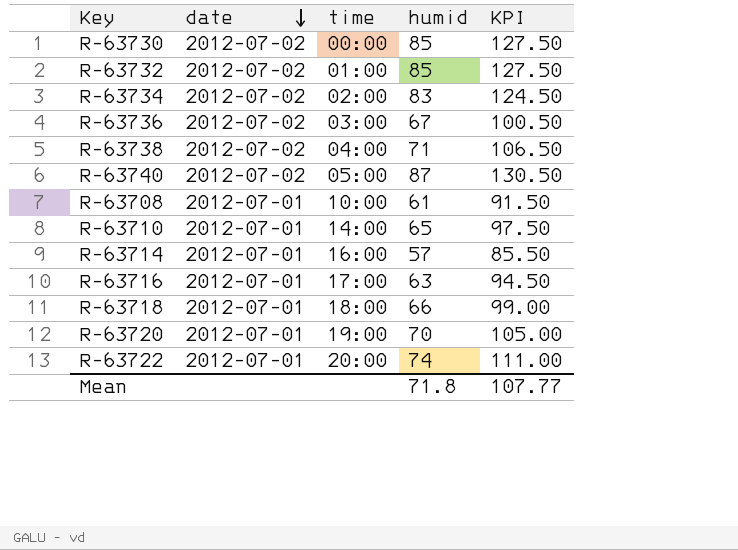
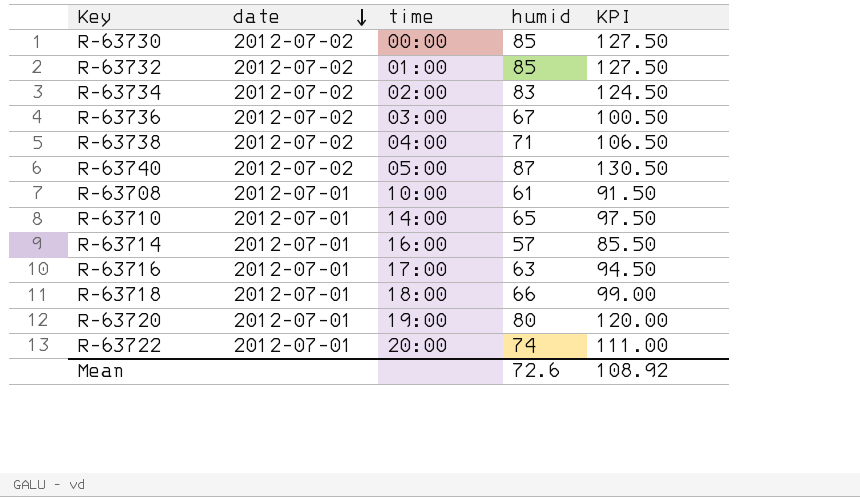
R-63720 | humid: 70 -> 80
R-63720 | KPI: 105.00 -> 120.00
Mean | humid: 71.8 -> 72.6
Mean | KPI: 107.77 -> 108.92

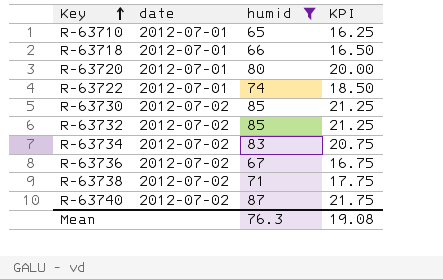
filter: none -> humid >= 65
row order: date descending -> Key ascending
column time | position: 3 -> none
column KPI | formula: [humid] * 1.5 -> [humid] * 0.25
Mean | humid: 72.6 -> 76.3
Mean | KPI: 108.92 -> 19.08

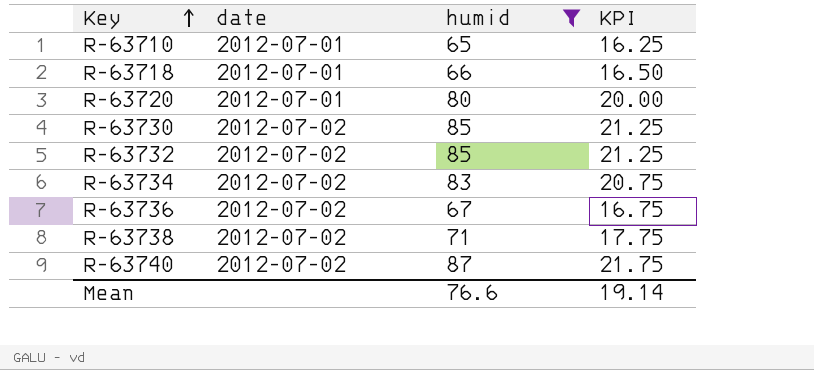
row R-63722: 2012-07-01 | 74 | 18.50 -> none
Mean | humid: 76.3 -> 76.6
Mean | KPI: 19.08 -> 19.14

